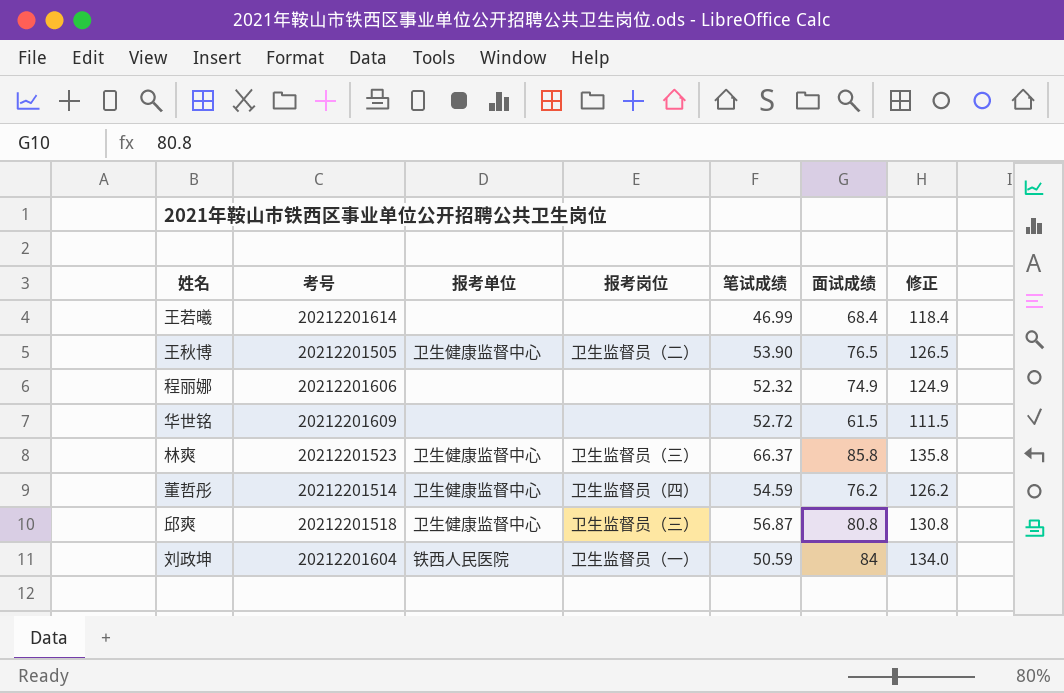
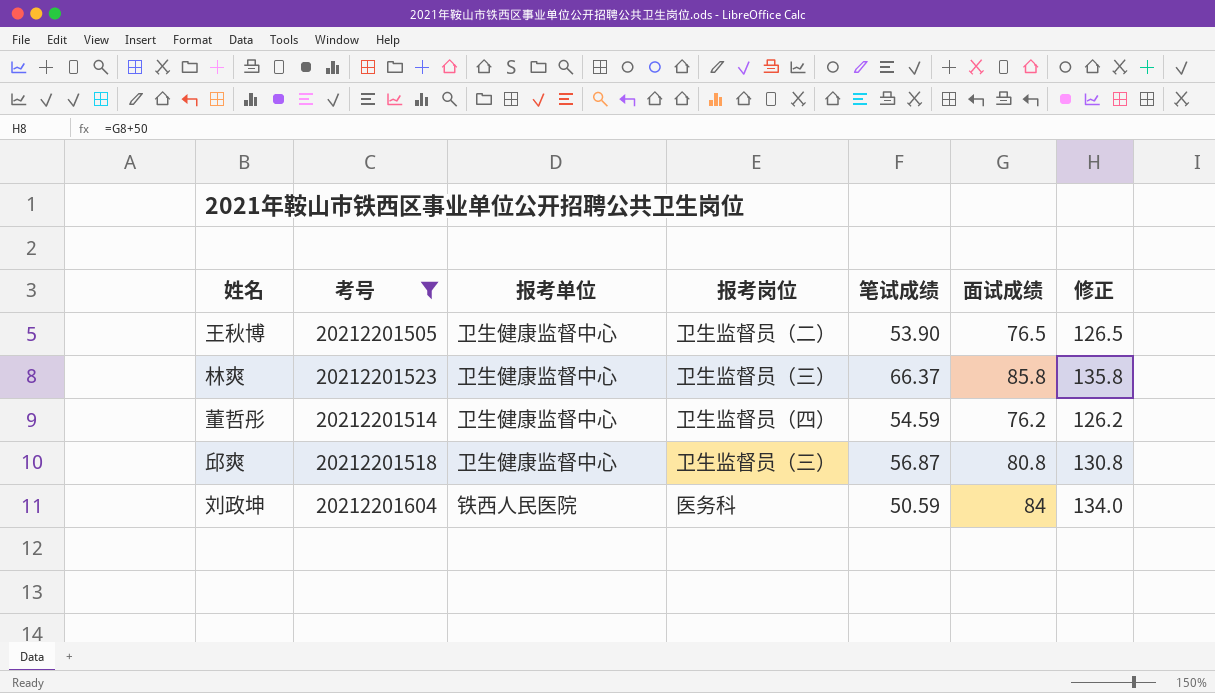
filter: none -> 考号 <= 20212201604
刘政坤 | 报考岗位: 卫生监督员（一） -> 医务科

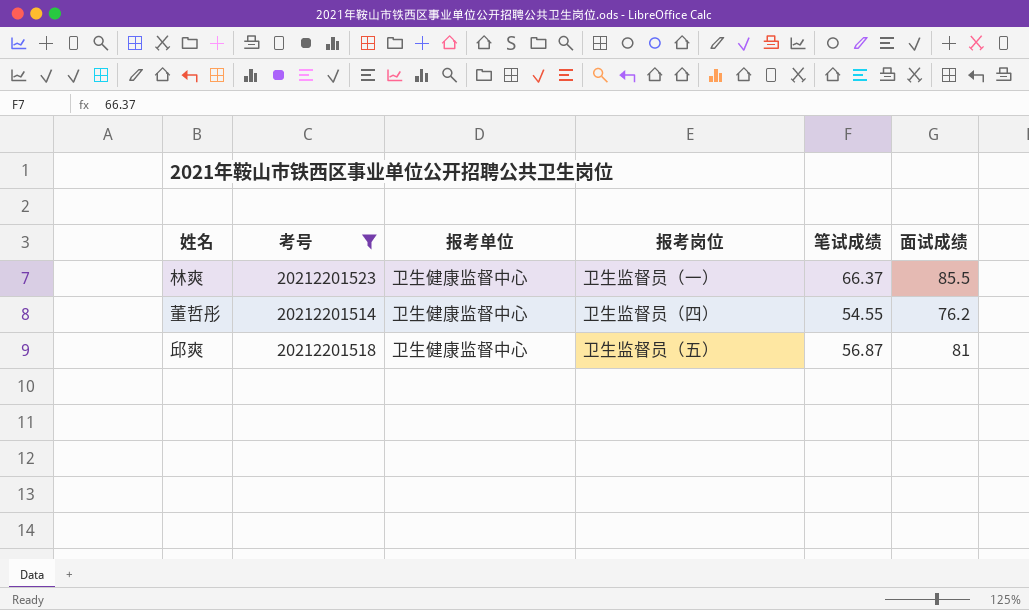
column 修正 | formula: [面试成绩] + 50 -> none
row 王秋博: 20212201505 | 卫生健康监督中心 | 卫生监督员（二） | 53.90 | 76.5 | 126.5 -> none
row 刘政坤: 20212201604 | 铁西人民医院 | 医务科 | 50.59 | 84 | 134.0 -> none
林爽 | 报考岗位: 卫生监督员（三） -> 卫生监督员（一）
林爽 | 面试成绩: 85.8 -> 85.5
董哲彤 | 笔试成绩: 54.59 -> 54.55
邱爽 | 报考岗位: 卫生监督员（三） -> 卫生监督员（五）
邱爽 | 面试成绩: 80.8 -> 81

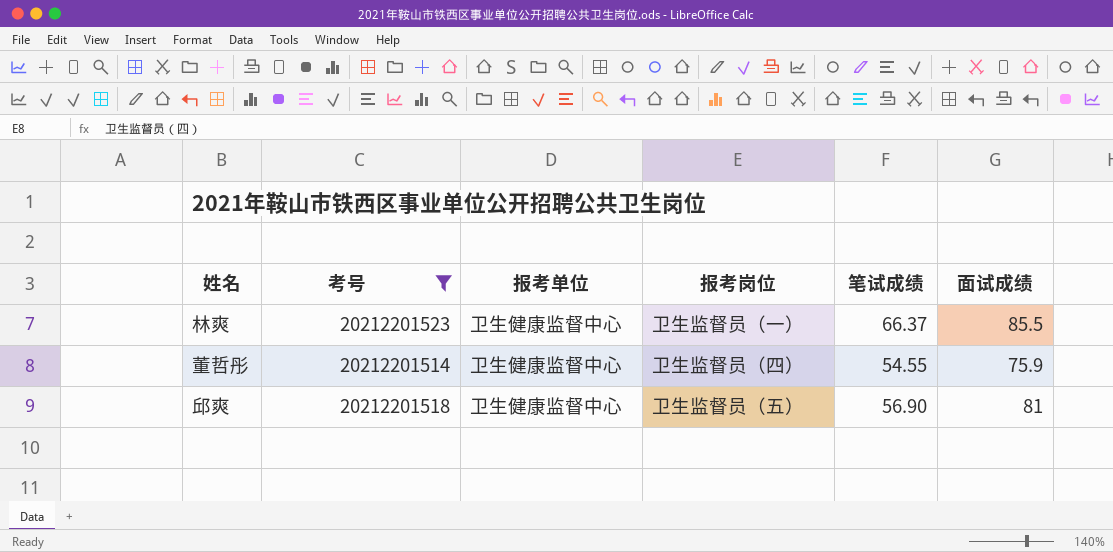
董哲彤 | 面试成绩: 76.2 -> 75.9
邱爽 | 笔试成绩: 56.87 -> 56.90

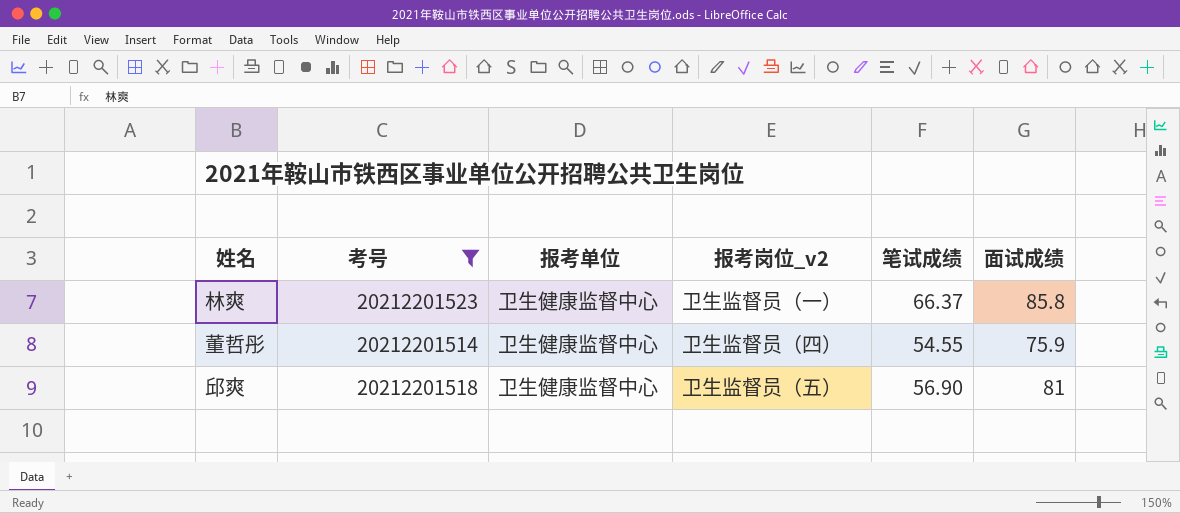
column name: 报考岗位 -> 报考岗位_v2
林爽 | 面试成绩: 85.5 -> 85.8

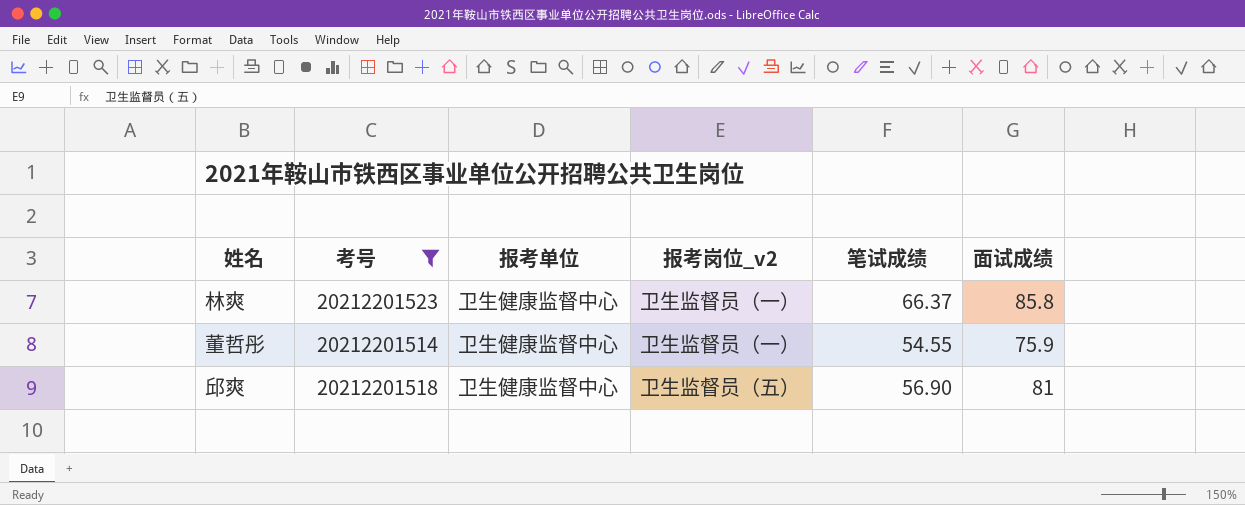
董哲彤 | 报考岗位_v2: 卫生监督员（四） -> 卫生监督员（一）

